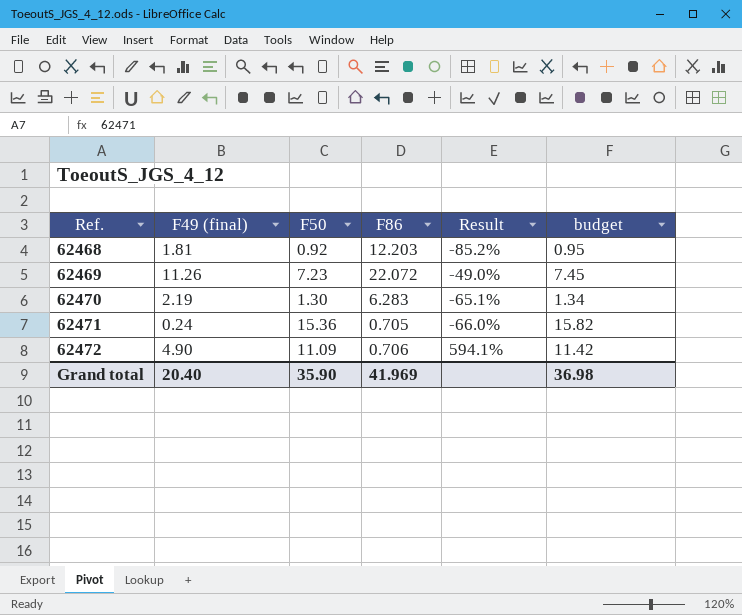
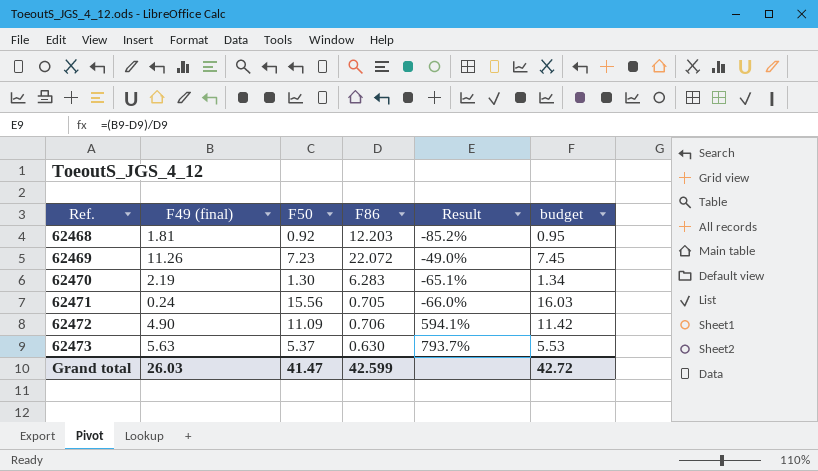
62471 | F50: 15.36 -> 15.56
62471 | budget: 15.82 -> 16.03
row 62473: none -> 5.63 | 5.37 | 0.630 | 793.7% | 5.53
Grand total | F49 (final): 20.40 -> 26.03
Grand total | F50: 35.90 -> 41.47
Grand total | F86: 41.969 -> 42.599
Grand total | budget: 36.98 -> 42.72

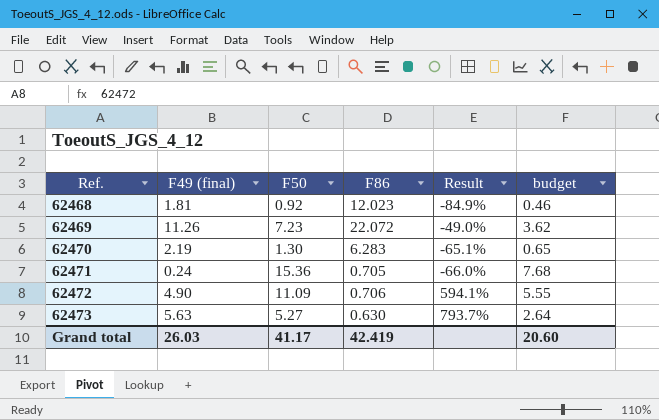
column budget | formula: [F50] * 1.03 -> [F50] * 0.5
62468 | F86: 12.203 -> 12.023
62468 | Result: -85.2% -> -84.9%
62471 | F50: 15.56 -> 15.36
62473 | F50: 5.37 -> 5.27
Grand total | F50: 41.47 -> 41.17
Grand total | F86: 42.599 -> 42.419
Grand total | budget: 42.72 -> 20.60

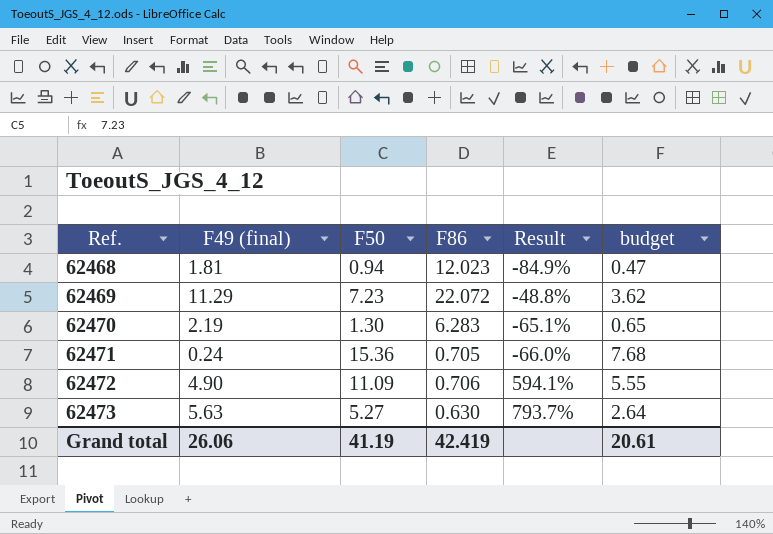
62468 | F50: 0.92 -> 0.94
62468 | budget: 0.46 -> 0.47
62469 | F49 (final): 11.26 -> 11.29
62469 | Result: -49.0% -> -48.8%
Grand total | F49 (final): 26.03 -> 26.06
Grand total | F50: 41.17 -> 41.19
Grand total | budget: 20.60 -> 20.61

